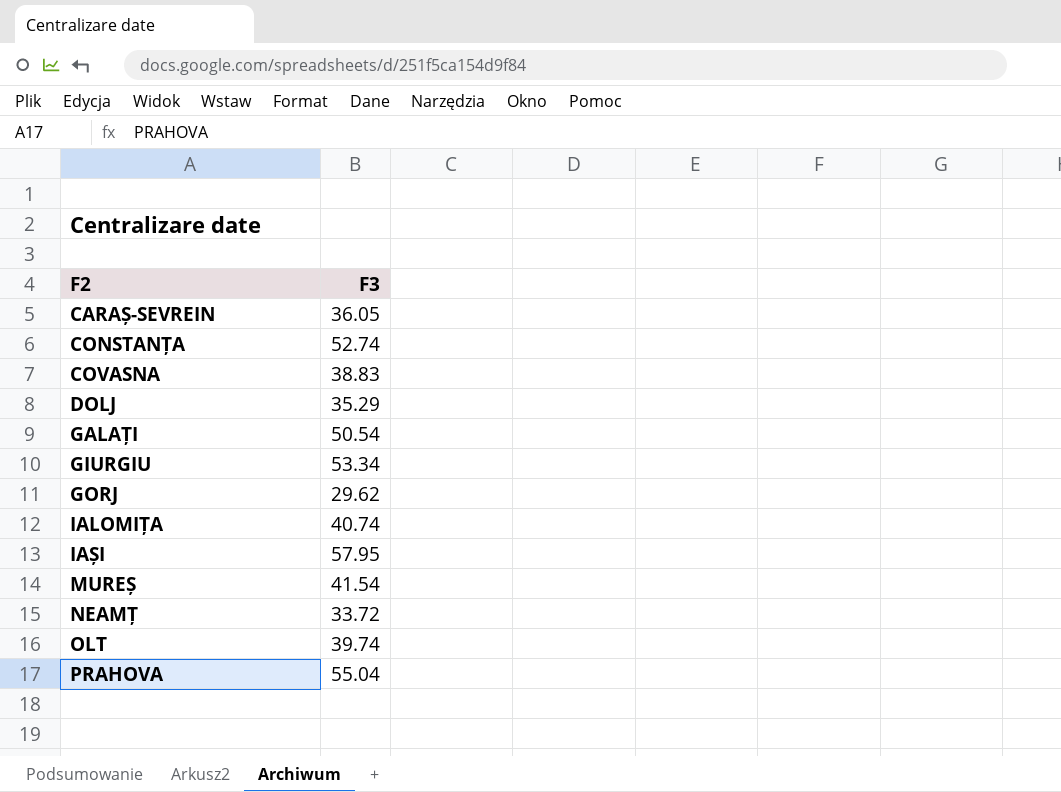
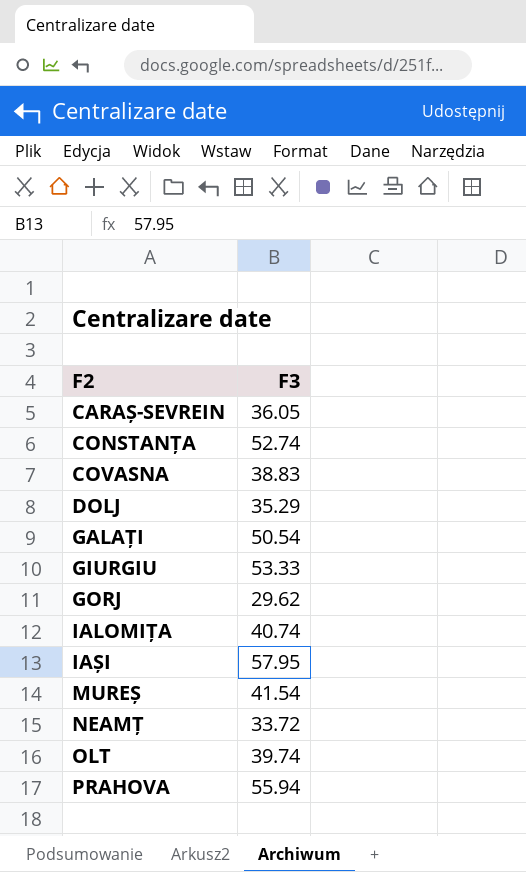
GIURGIU | F3: 53.34 -> 53.33
PRAHOVA | F3: 55.04 -> 55.94

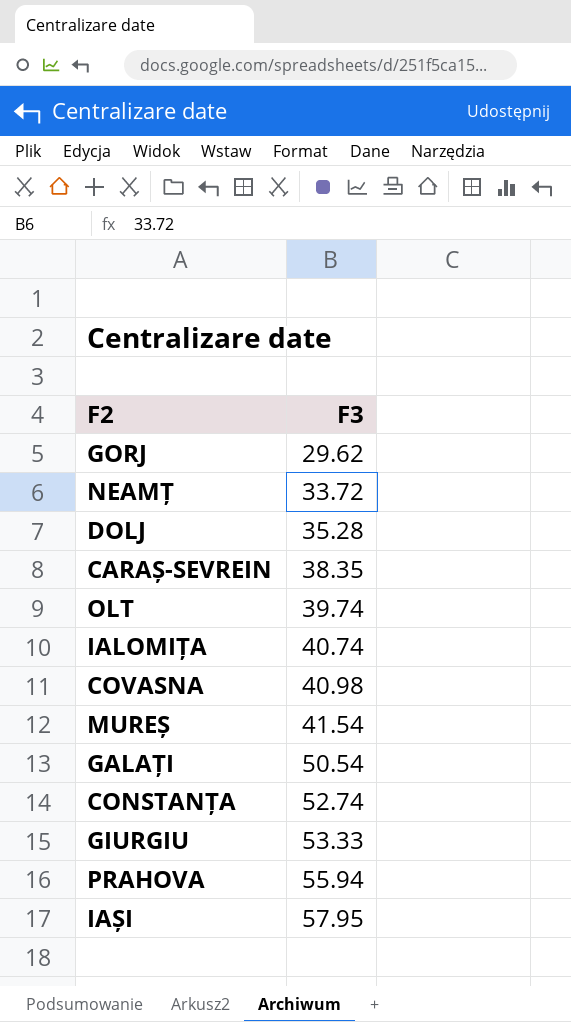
row order: F2 ascending -> F3 ascending
DOLJ | F3: 35.29 -> 35.28
CARAȘ-SEVREIN | F3: 36.05 -> 38.35
COVASNA | F3: 38.83 -> 40.98

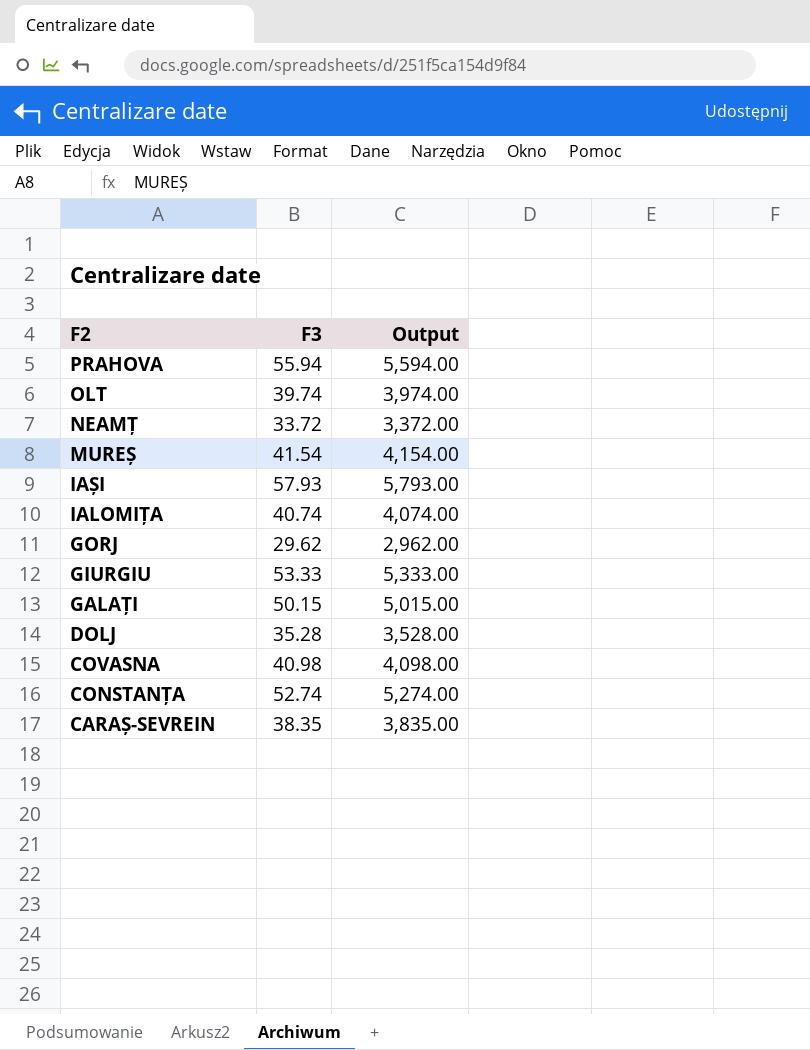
row order: F3 ascending -> F2 descending
column Output | formula: none -> [F3] * 100
IAȘI | F3: 57.95 -> 57.93
GALAȚI | F3: 50.54 -> 50.15

